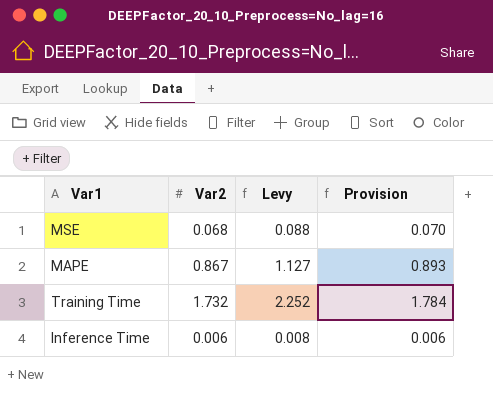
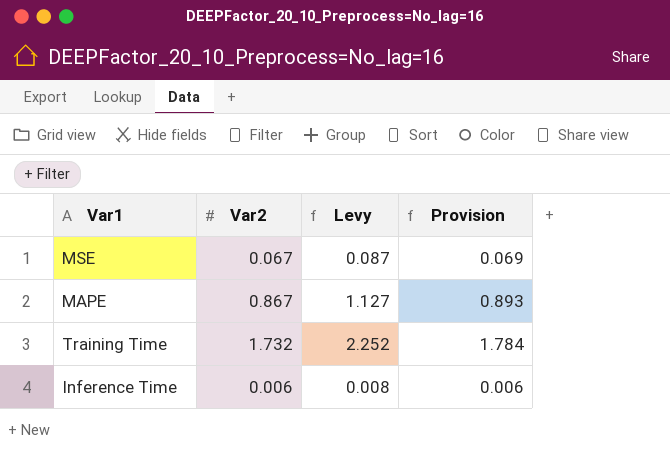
MSE | Var2: 0.068 -> 0.067
MSE | Levy: 0.088 -> 0.087
MSE | Provision: 0.070 -> 0.069

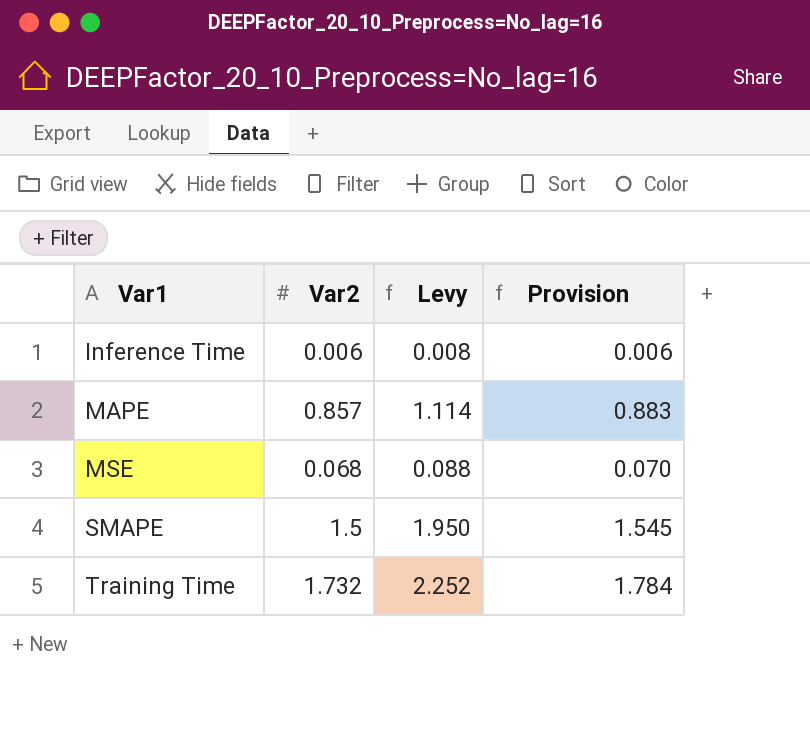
row order: none -> Var1 ascending
MAPE | Var2: 0.867 -> 0.857
MAPE | Levy: 1.127 -> 1.114
MAPE | Provision: 0.893 -> 0.883
MSE | Var2: 0.067 -> 0.068
MSE | Levy: 0.087 -> 0.088
MSE | Provision: 0.069 -> 0.070
row SMAPE: none -> 1.5 | 1.950 | 1.545

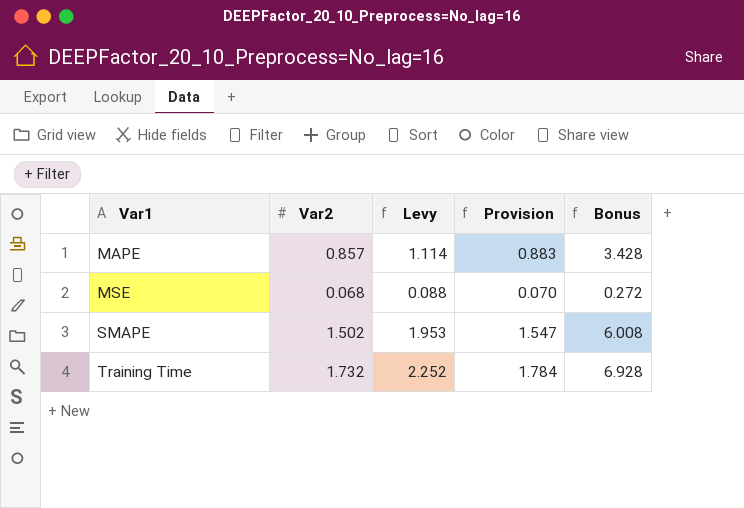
column Bonus | formula: none -> [Var2] * 4
row Inference Time: 0.006 | 0.008 | 0.006 -> none
SMAPE | Var2: 1.5 -> 1.502
SMAPE | Levy: 1.950 -> 1.953
SMAPE | Provision: 1.545 -> 1.547

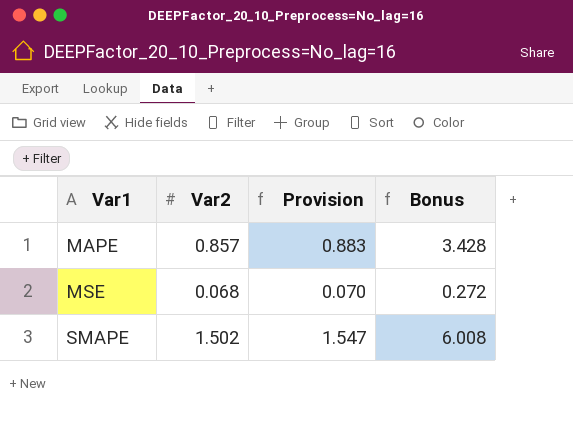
column Levy | formula: [Var2] * 1.3 -> none
row Training Time: 1.732 | 2.252 | 1.784 | 6.928 -> none

